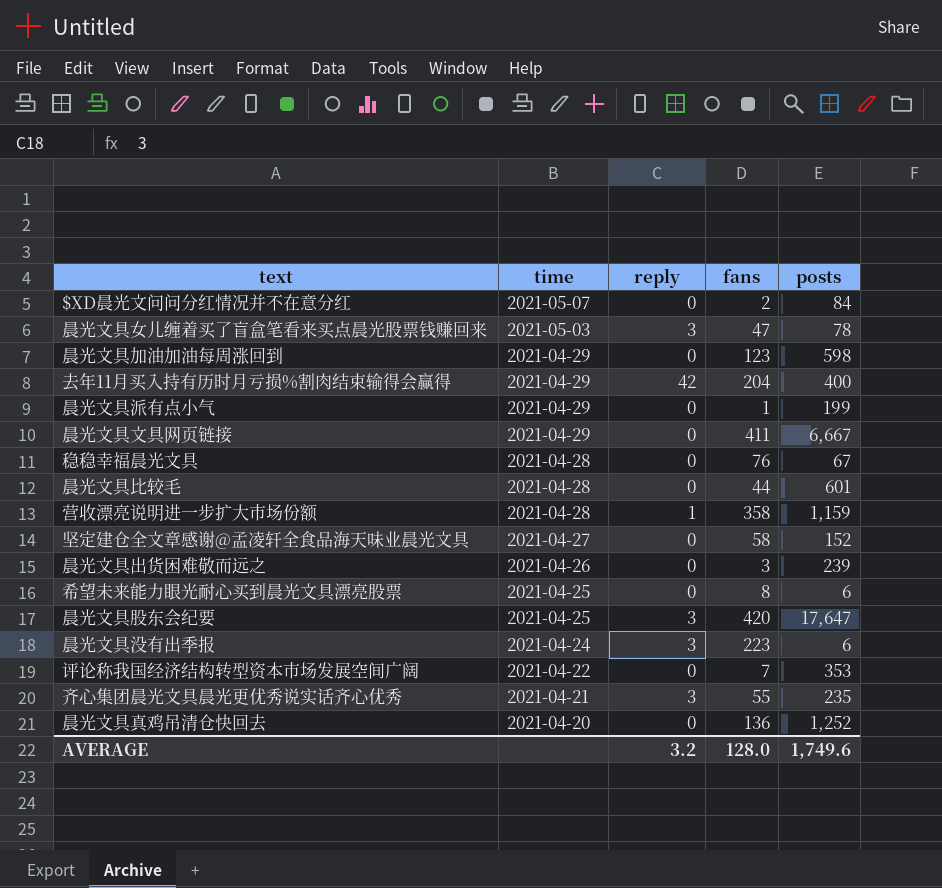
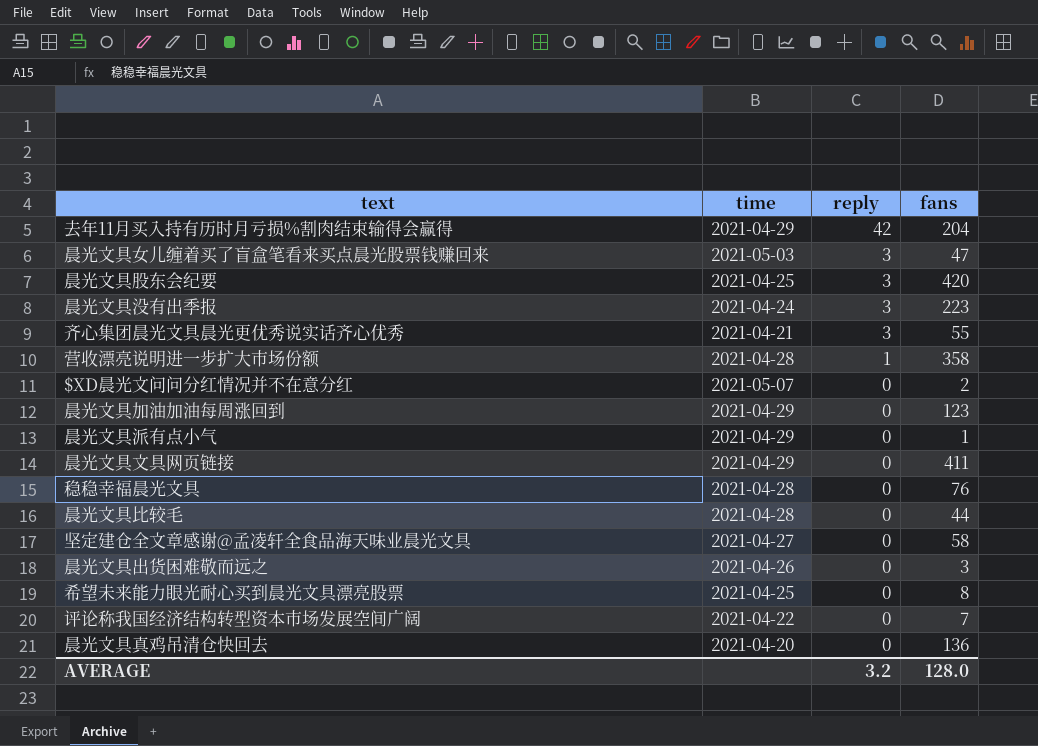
row order: time descending -> reply descending
column posts | position: 5 -> none

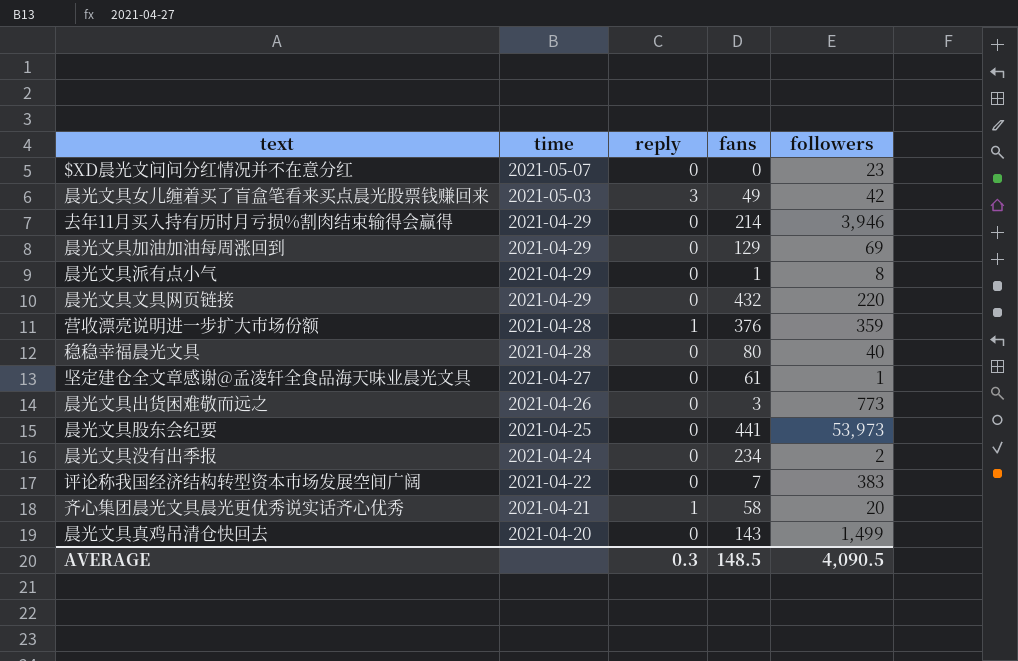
row order: reply descending -> time descending
column followers | position: none -> 5
row 晨光文具比较毛: 2021-04-28 | 0 | 44 -> none
row 希望未来能力眼光耐心买到晨光文具漂亮股票: 2021-04-25 | 0 | 8 -> none
$XD晨光文问问分红情况并不在意分红 | fans: 2 -> 0
晨光文具女儿缠着买了盲盒笔看来买点晨光股票钱赚回来 | fans: 47 -> 49
去年11月买入持有历时月亏损%割肉结束输得会赢得 | reply: 42 -> 0
去年11月买入持有历时月亏损%割肉结束输得会赢得 | fans: 204 -> 214
晨光文具加油加油每周涨回到 | fans: 123 -> 129
晨光文具文具网页链接 | fans: 411 -> 432
营收漂亮说明进一步扩大市场份额 | fans: 358 -> 376
稳稳幸福晨光文具 | fans: 76 -> 80
坚定建仓全文章感谢@孟凌轩全食品海天味业晨光文具 | fans: 58 -> 61
晨光文具股东会纪要 | reply: 3 -> 0
晨光文具股东会纪要 | fans: 420 -> 441
晨光文具没有出季报 | reply: 3 -> 0
晨光文具没有出季报 | fans: 223 -> 234
齐心集团晨光文具晨光更优秀说实话齐心优秀 | reply: 3 -> 1
齐心集团晨光文具晨光更优秀说实话齐心优秀 | fans: 55 -> 58
晨光文具真鸡吊清仓快回去 | fans: 136 -> 143
AVERAGE | reply: 3.2 -> 0.3
AVERAGE | fans: 128.0 -> 148.5

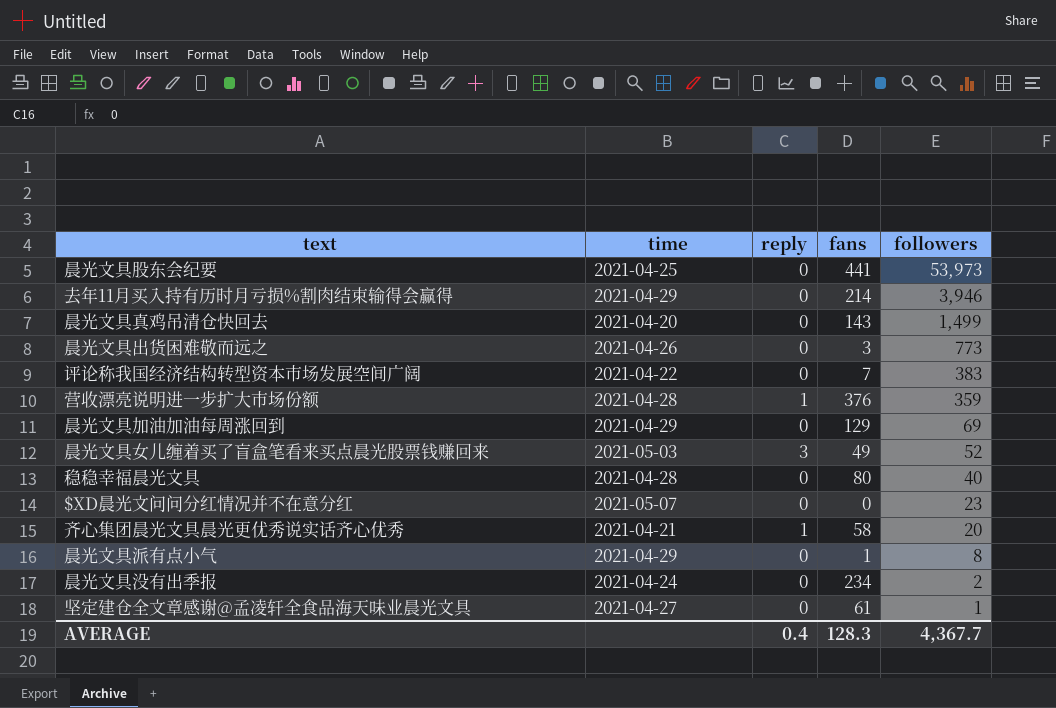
row order: time descending -> followers descending
row 晨光文具文具网页链接: 2021-04-29 | 0 | 432 | 220 -> none
晨光文具女儿缠着买了盲盒笔看来买点晨光股票钱赚回来 | followers: 42 -> 52
AVERAGE | reply: 0.3 -> 0.4
AVERAGE | fans: 148.5 -> 128.3
AVERAGE | followers: 4,090.5 -> 4,367.7

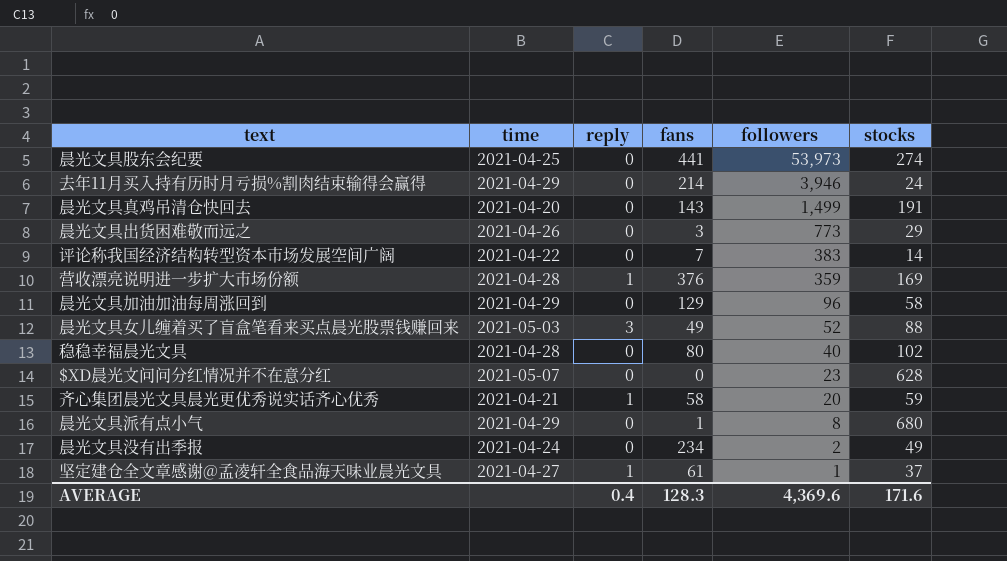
column stocks | position: none -> 6
晨光文具加油加油每周涨回到 | followers: 69 -> 96
坚定建仓全文章感谢@孟凌轩全食品海天味业晨光文具 | reply: 0 -> 1
AVERAGE | followers: 4,367.7 -> 4,369.6

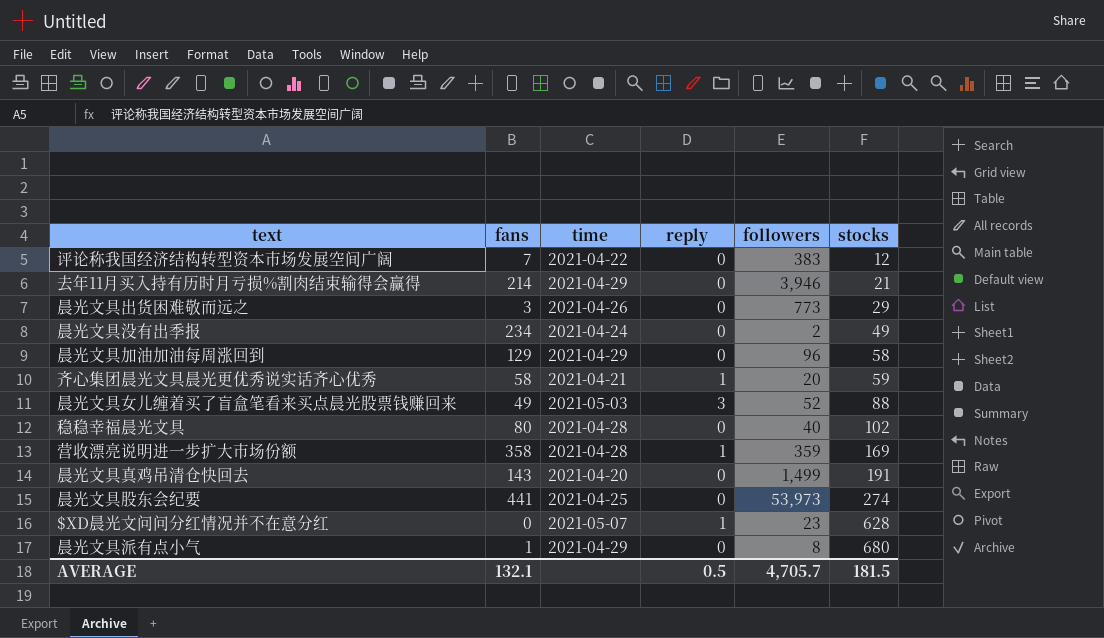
row order: followers descending -> stocks ascending
column fans | position: 4 -> 2
row 坚定建仓全文章感谢@孟凌轩全食品海天味业晨光文具: 2021-04-27 | 1 | 61 | 1 | 37 -> none
评论称我国经济结构转型资本市场发展空间广阔 | stocks: 14 -> 12
去年11月买入持有历时月亏损%割肉结束输得会赢得 | stocks: 24 -> 21
营收漂亮说明进一步扩大市场份额 | fans: 376 -> 358
$XD晨光文问问分红情况并不在意分红 | reply: 0 -> 1
AVERAGE | fans: 128.3 -> 132.1
AVERAGE | reply: 0.4 -> 0.5
AVERAGE | followers: 4,369.6 -> 4,705.7
AVERAGE | stocks: 171.6 -> 181.5

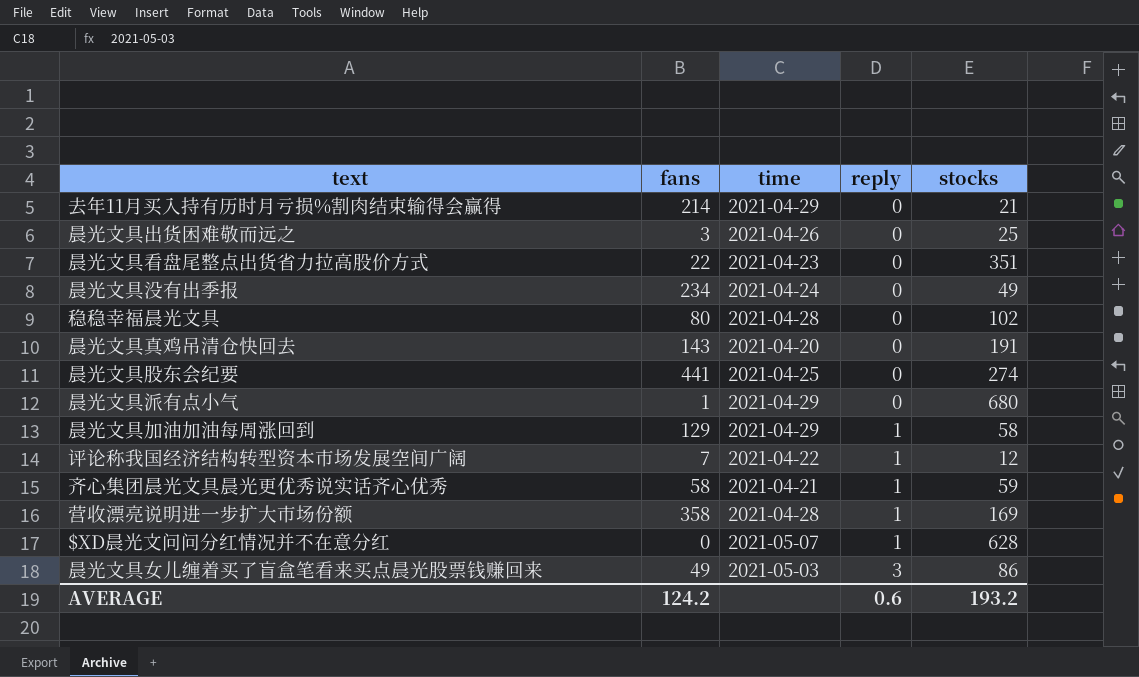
row order: stocks ascending -> reply ascending
column followers | position: 5 -> none
晨光文具出货困难敬而远之 | stocks: 29 -> 25
row 晨光文具看盘尾整点出货省力拉高股价方式: none -> 22 | 2021-04-23 | 0 | 351
晨光文具加油加油每周涨回到 | reply: 0 -> 1
评论称我国经济结构转型资本市场发展空间广阔 | reply: 0 -> 1
晨光文具女儿缠着买了盲盒笔看来买点晨光股票钱赚回来 | stocks: 88 -> 86
AVERAGE | fans: 132.1 -> 124.2
AVERAGE | reply: 0.5 -> 0.6
AVERAGE | stocks: 181.5 -> 193.2

